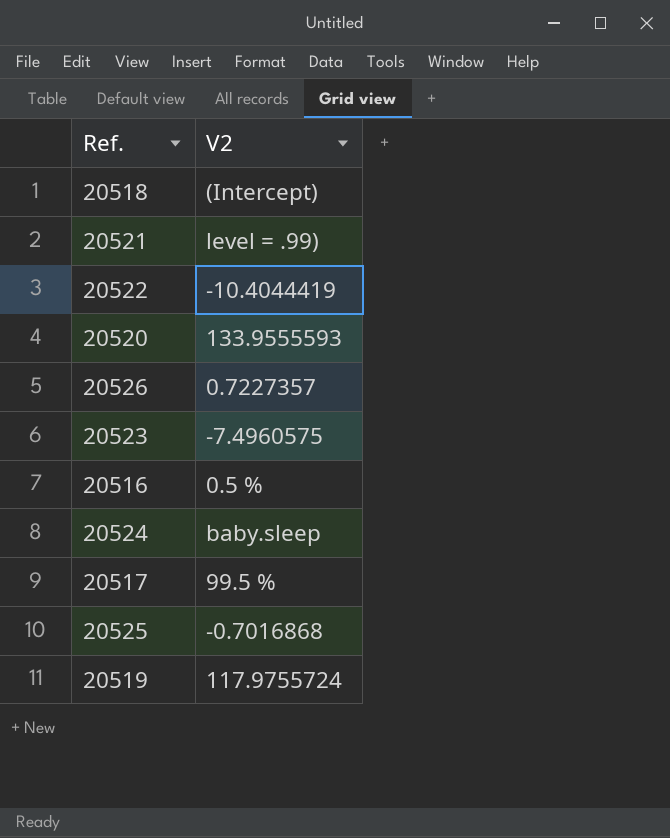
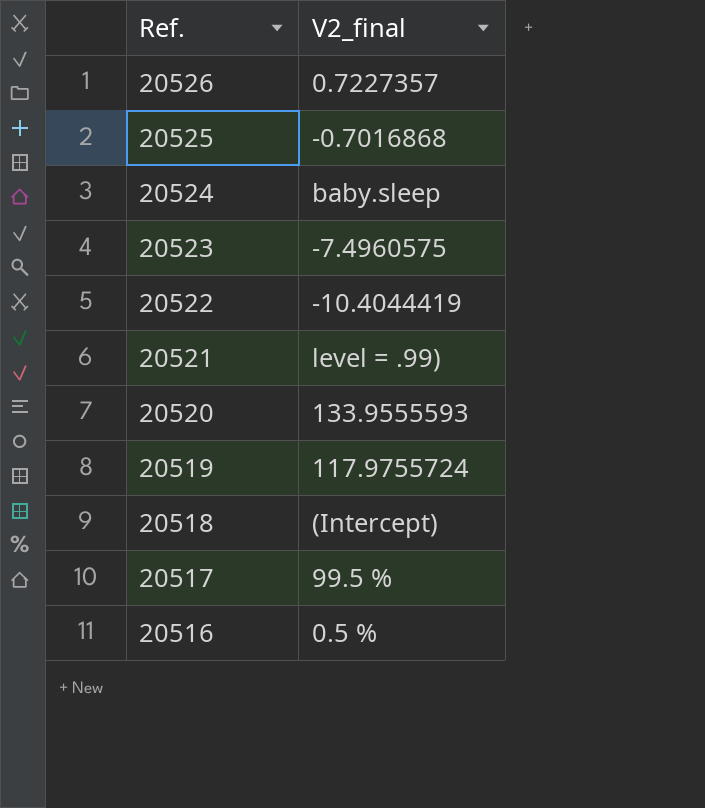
row order: none -> Ref. descending
column name: V2 -> V2_final

